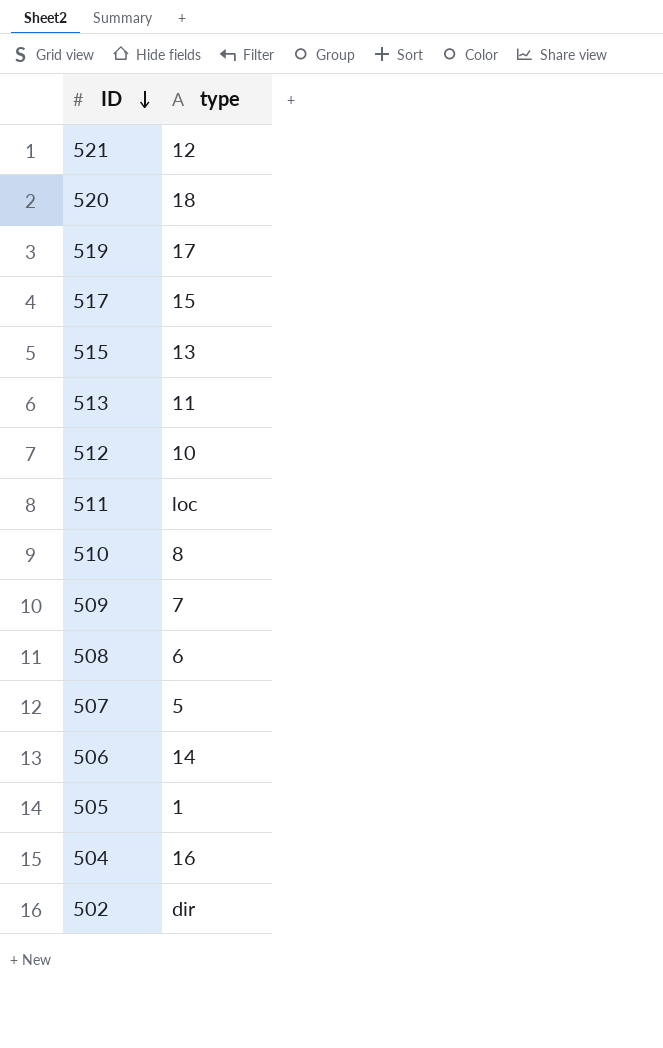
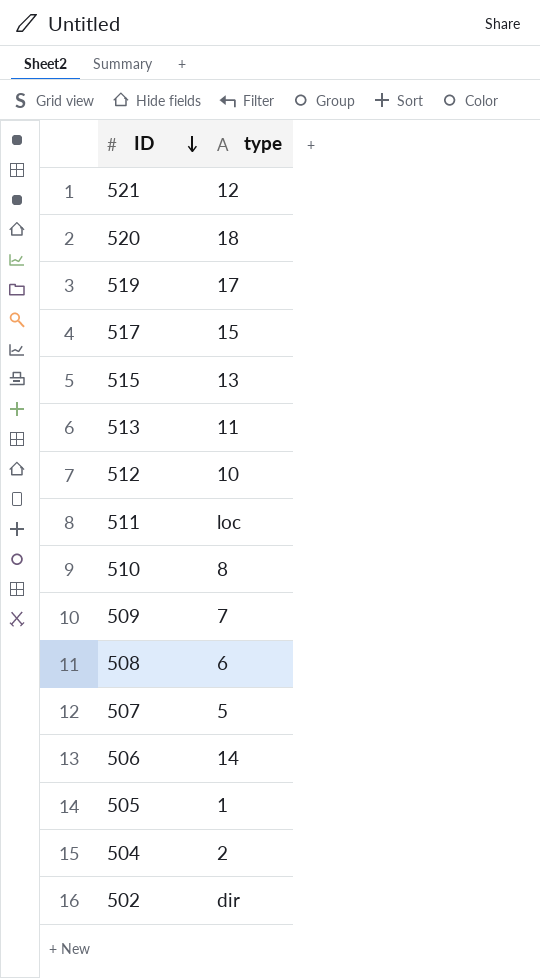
504 | type: 16 -> 2

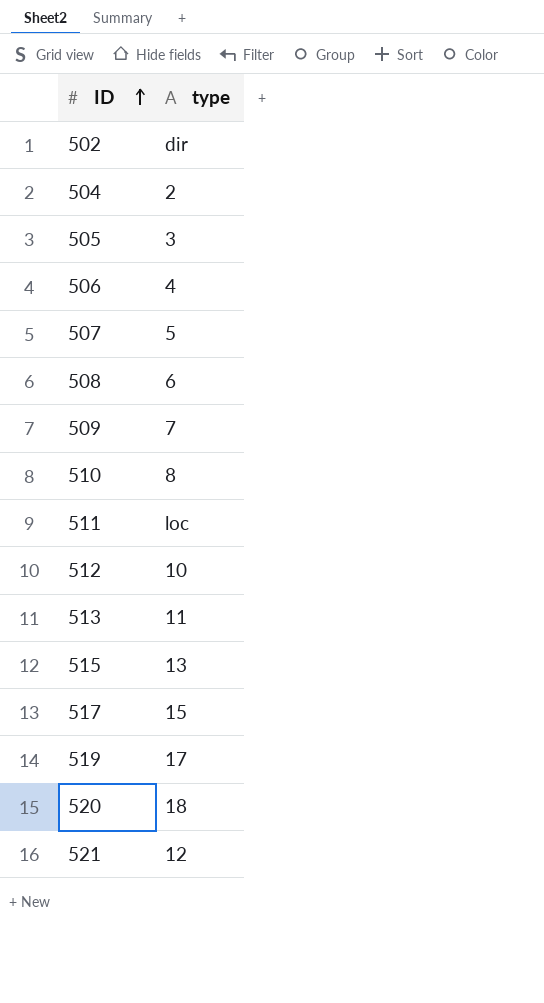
row order: ID descending -> ID ascending
505 | type: 1 -> 3
506 | type: 14 -> 4

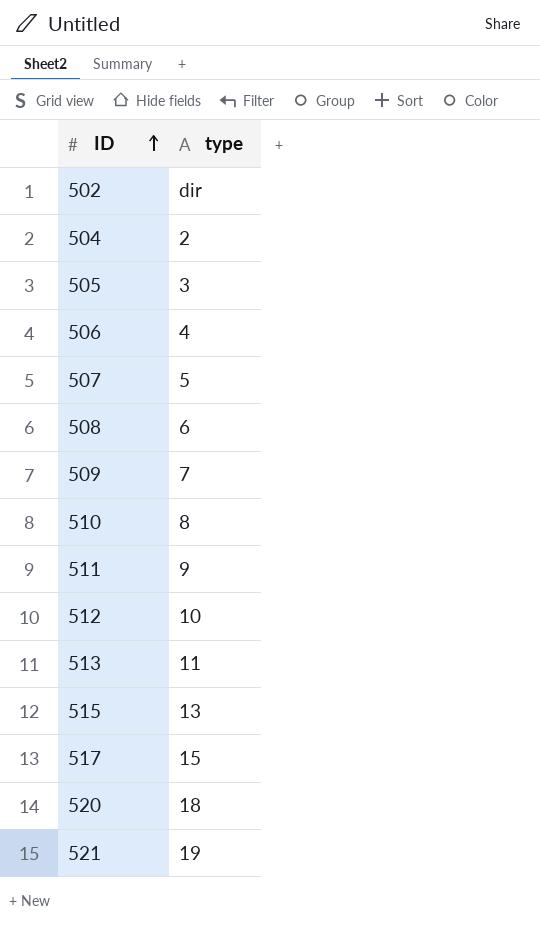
row 519: 17 -> none
511 | type: loc -> 9
521 | type: 12 -> 19

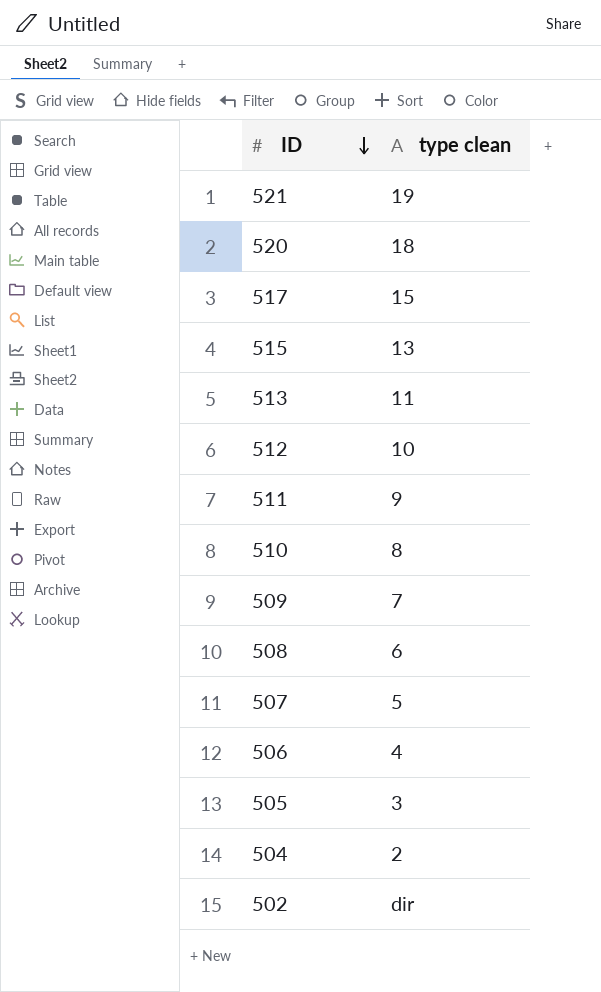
row order: ID ascending -> ID descending
column name: type -> type clean

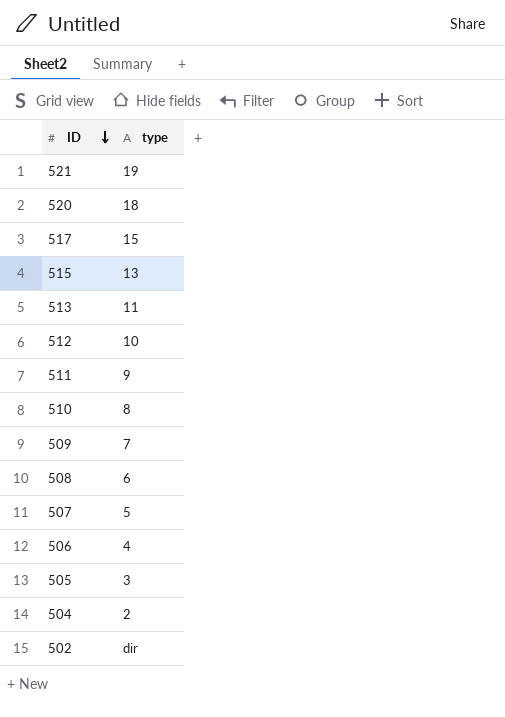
column name: type clean -> type

